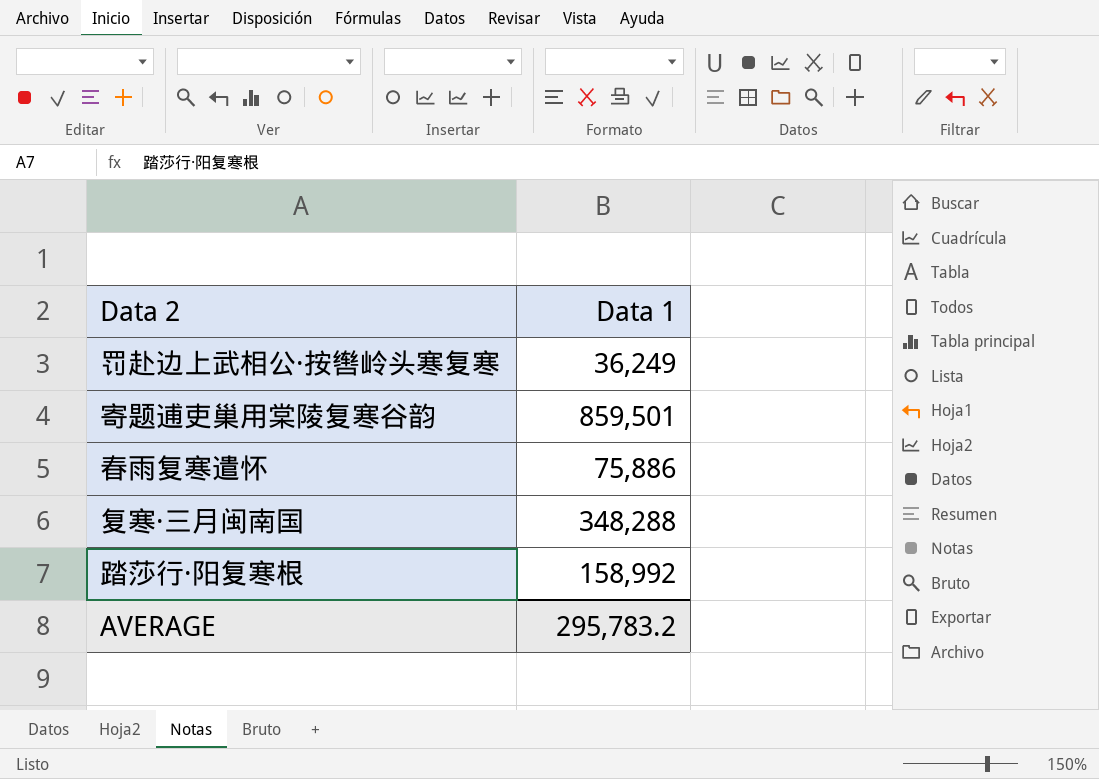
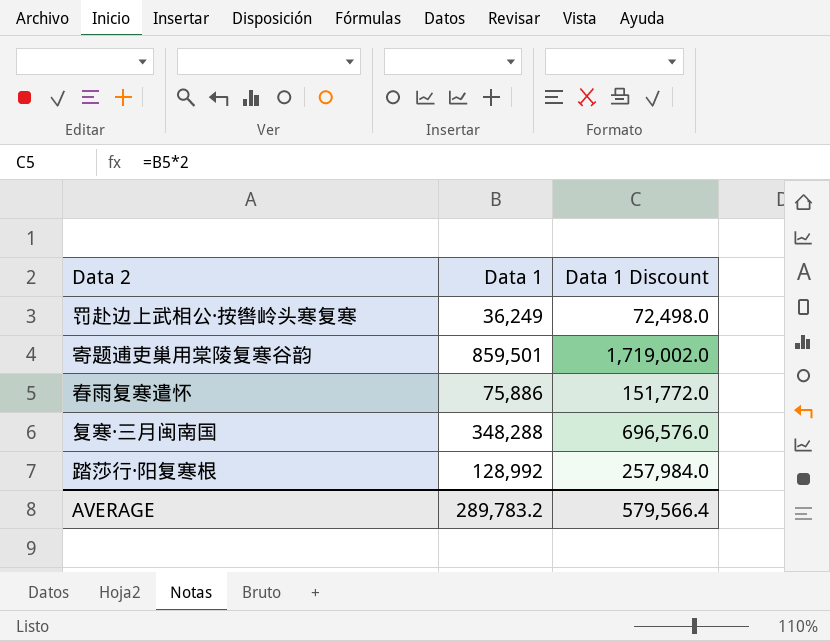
column Data 1 Discount | formula: none -> [Data 1] * 2
踏莎行·阳复寒根 | Data 1: 158,992 -> 128,992
AVERAGE | Data 1: 295,783.2 -> 289,783.2

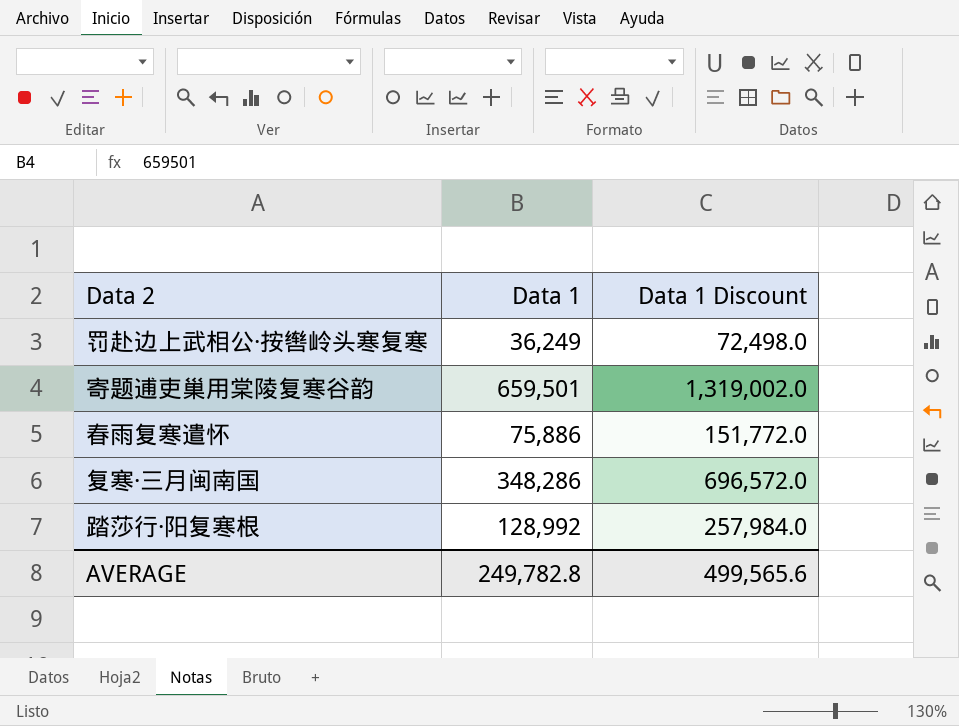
寄题逋吏巢用棠陵复寒谷韵 | Data 1: 859,501 -> 659,501
寄题逋吏巢用棠陵复寒谷韵 | Data 1 Discount: 1,719,002.0 -> 1,319,002.0
复寒·三月闽南国 | Data 1: 348,288 -> 348,286
复寒·三月闽南国 | Data 1 Discount: 696,576.0 -> 696,572.0
AVERAGE | Data 1: 289,783.2 -> 249,782.8
AVERAGE | Data 1 Discount: 579,566.4 -> 499,565.6

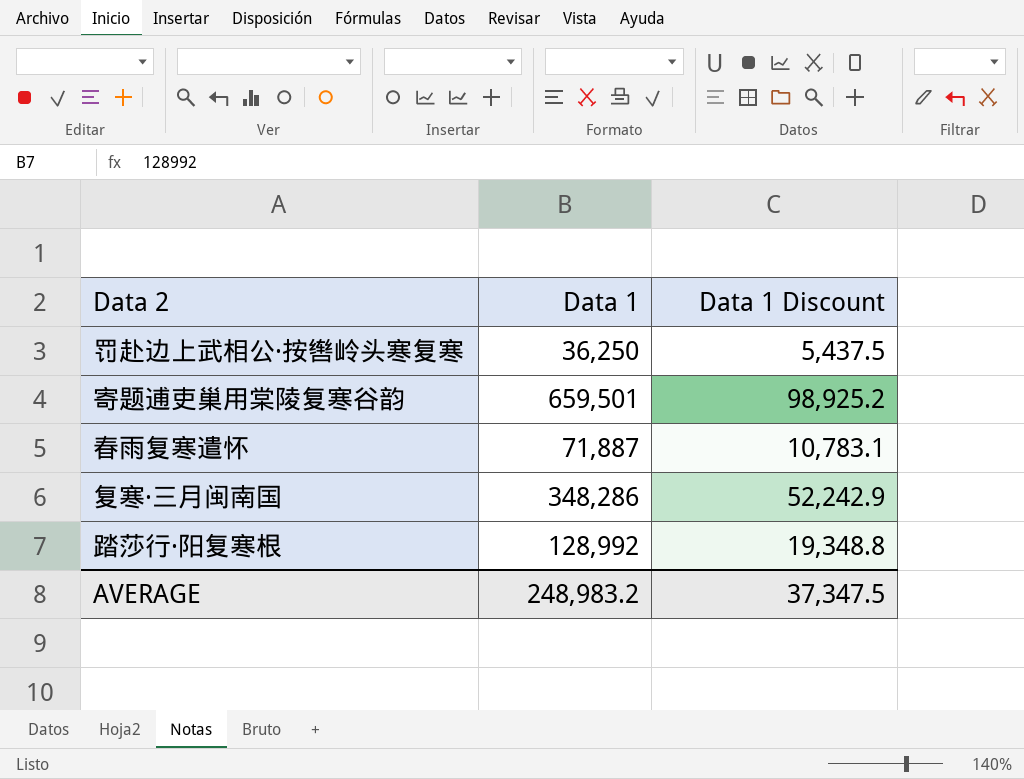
column Data 1 Discount | formula: [Data 1] * 2 -> [Data 1] * 0.15
罚赴边上武相公·按辔岭头寒复寒 | Data 1: 36,249 -> 36,250
春雨复寒遣怀 | Data 1: 75,886 -> 71,887
AVERAGE | Data 1: 249,782.8 -> 248,983.2
AVERAGE | Data 1 Discount: 499,565.6 -> 37,347.5

